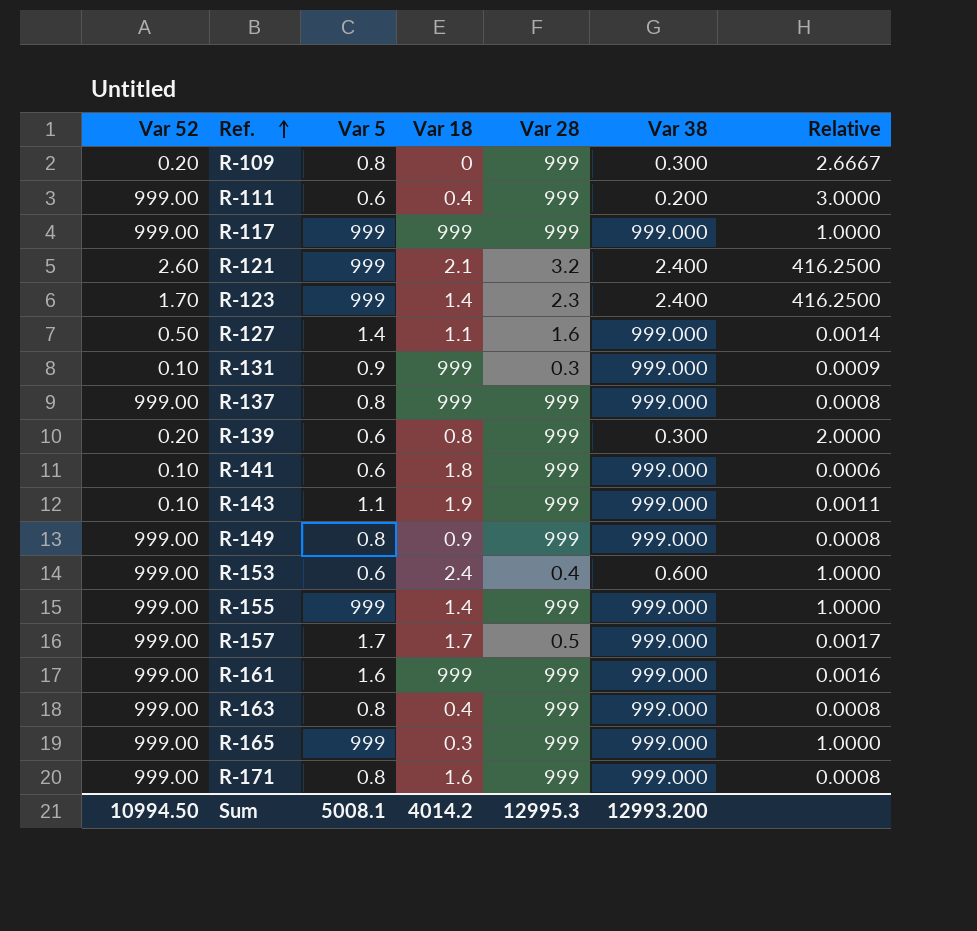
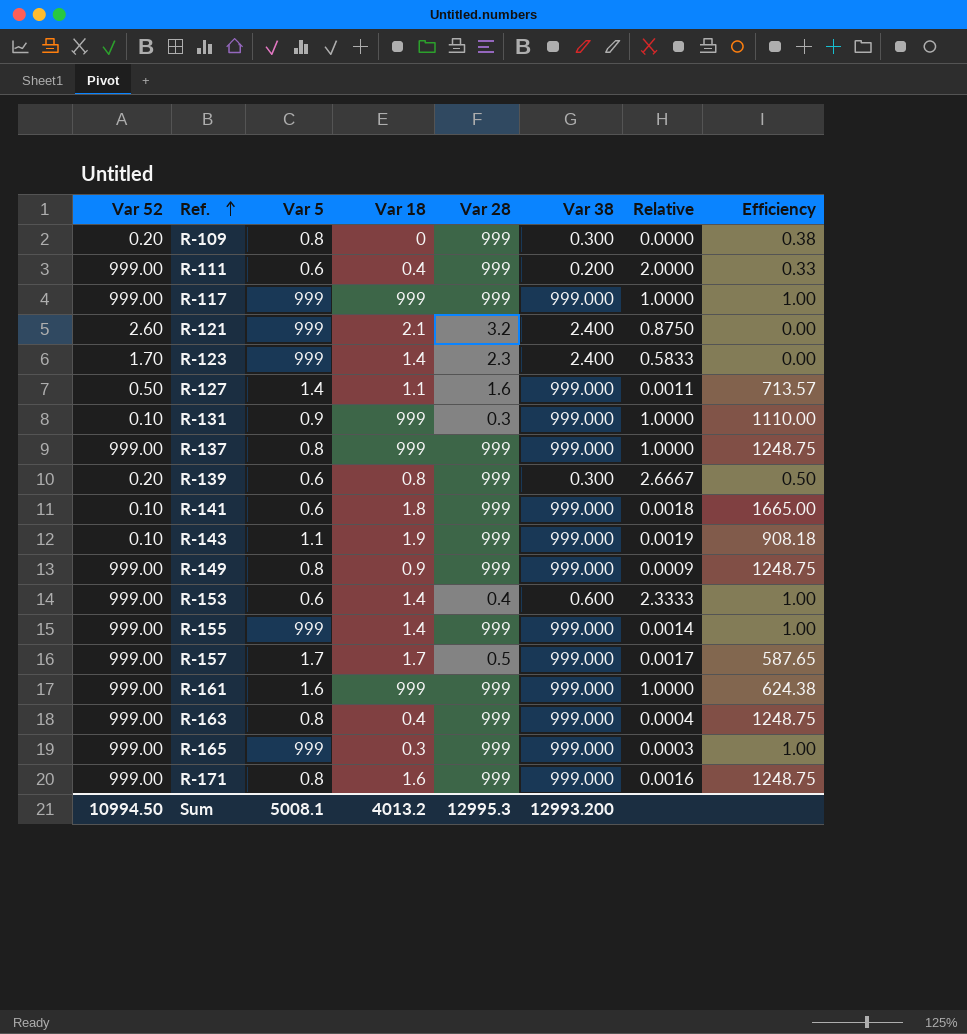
column Relative | formula: [Var 5] / [Var 38] -> [Var 18] / [Var 38]
column Efficiency | formula: none -> [Var 38] / [Var 5]
R-153 | Var 18: 2.4 -> 1.4
Sum | Var 18: 4014.2 -> 4013.2

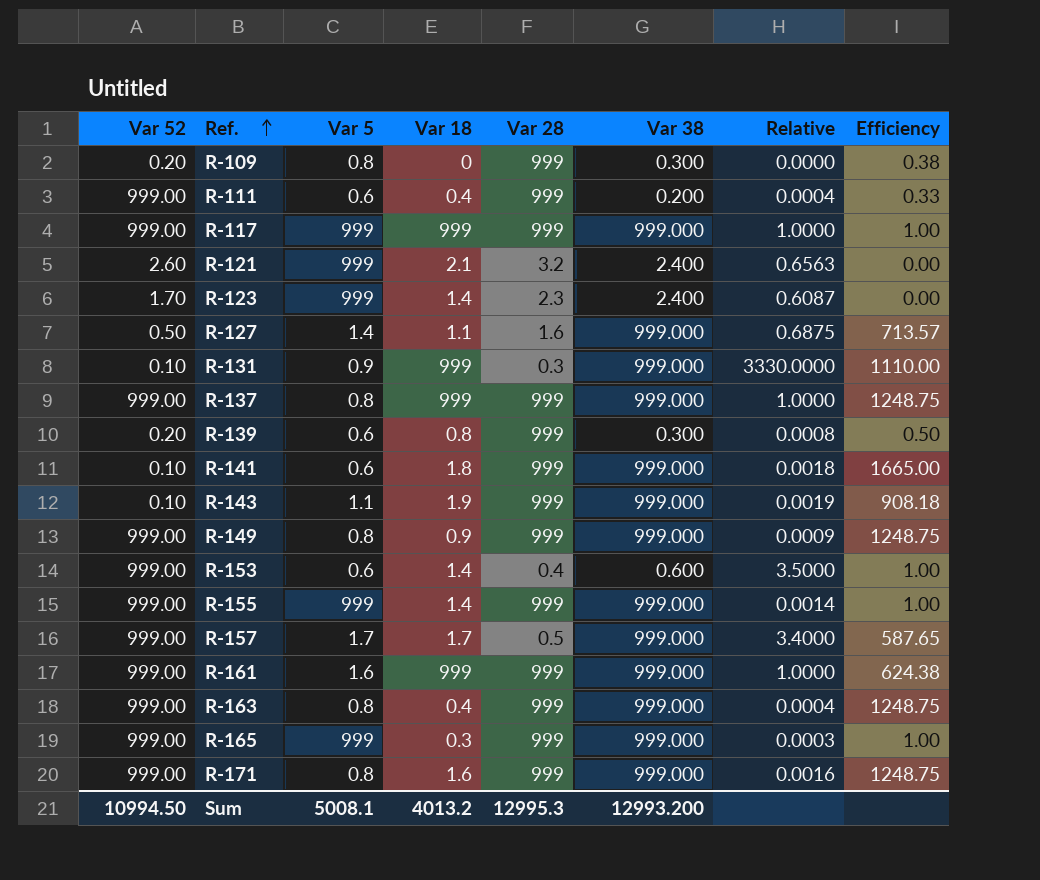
column Relative | formula: [Var 18] / [Var 38] -> [Var 18] / [Var 28]

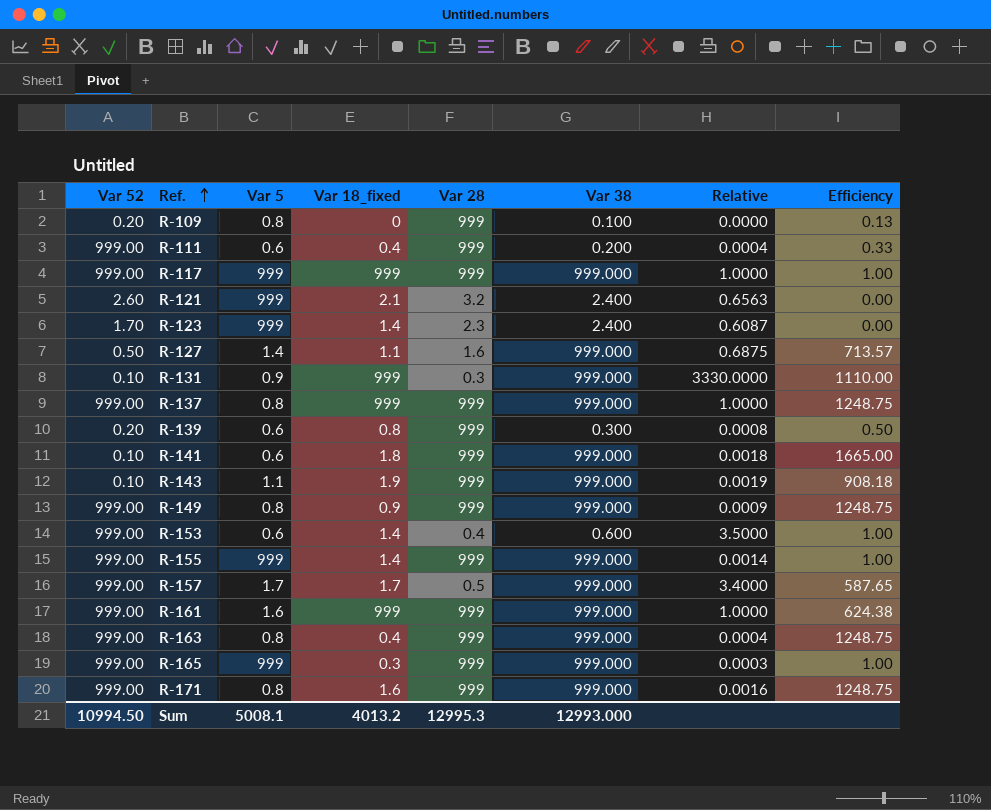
column name: Var 18 -> Var 18_fixed
R-109 | Var 38: 0.300 -> 0.100
R-109 | Efficiency: 0.38 -> 0.13
Sum | Var 38: 12993.200 -> 12993.000

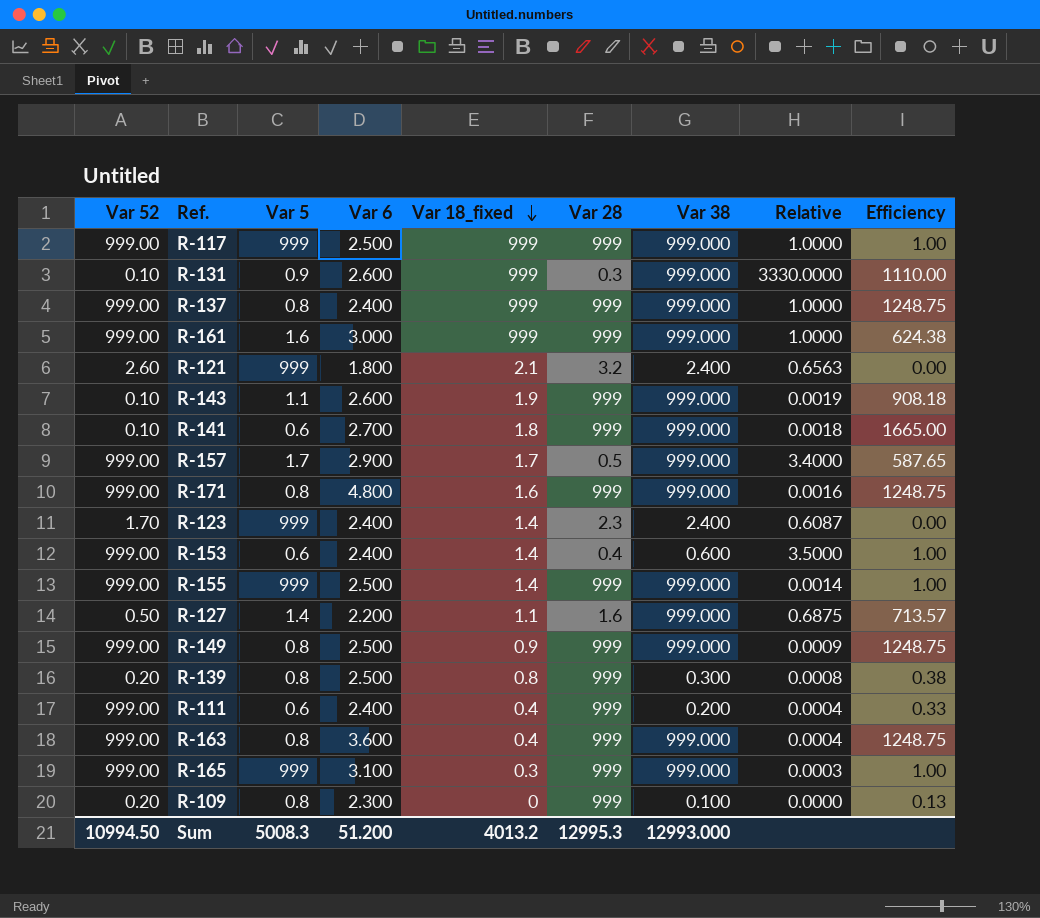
row order: Ref. ascending -> Var 18_fixed descending
column Var 6 | position: none -> 4
R-139 | Var 5: 0.6 -> 0.8
R-139 | Efficiency: 0.50 -> 0.38
Sum | Var 5: 5008.1 -> 5008.3

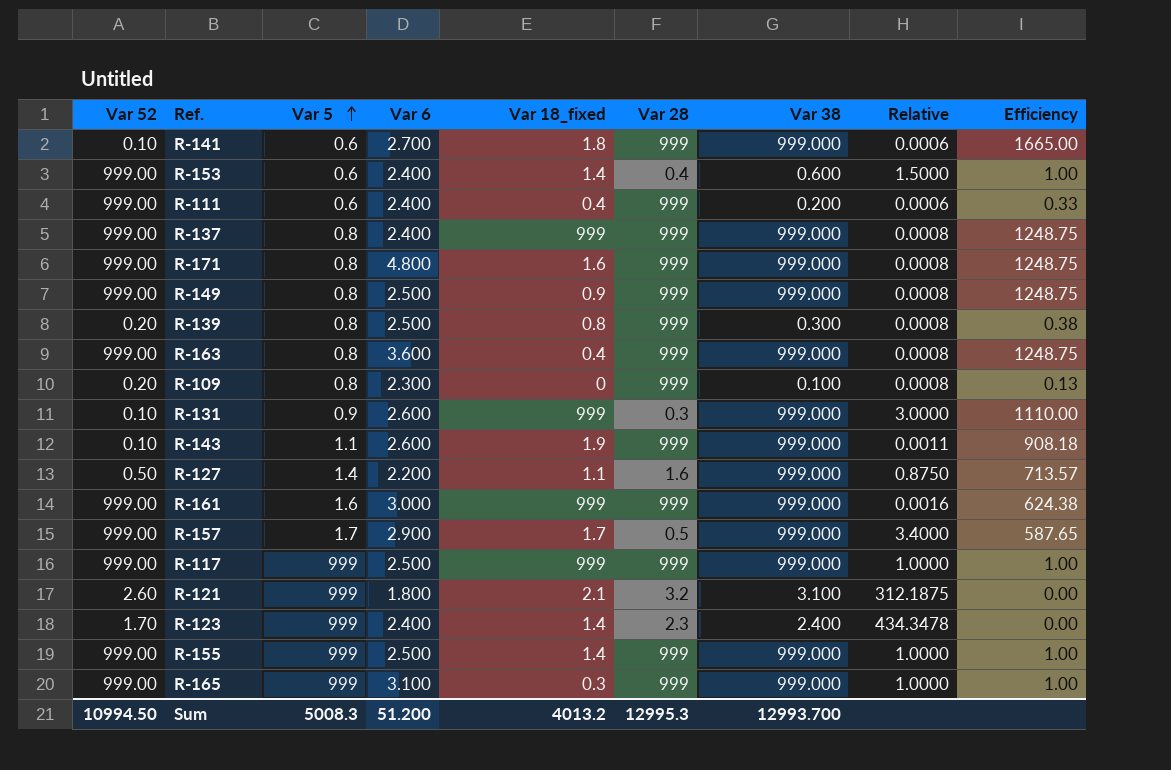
row order: Var 18_fixed descending -> Var 5 ascending
column Relative | formula: [Var 18_fixed] / [Var 28] -> [Var 5] / [Var 28]
R-121 | Var 38: 2.400 -> 3.100
Sum | Var 38: 12993.000 -> 12993.700

